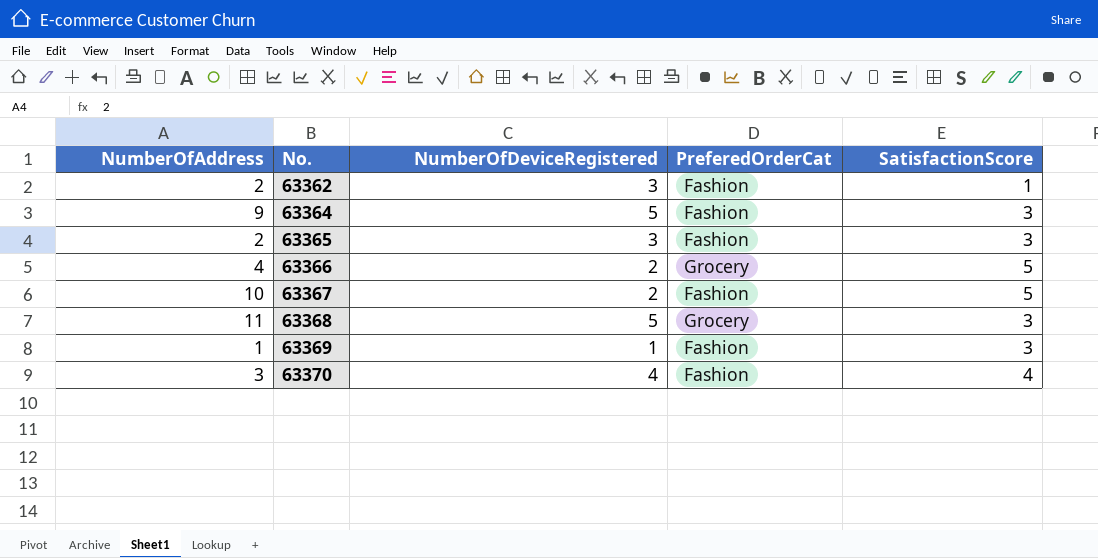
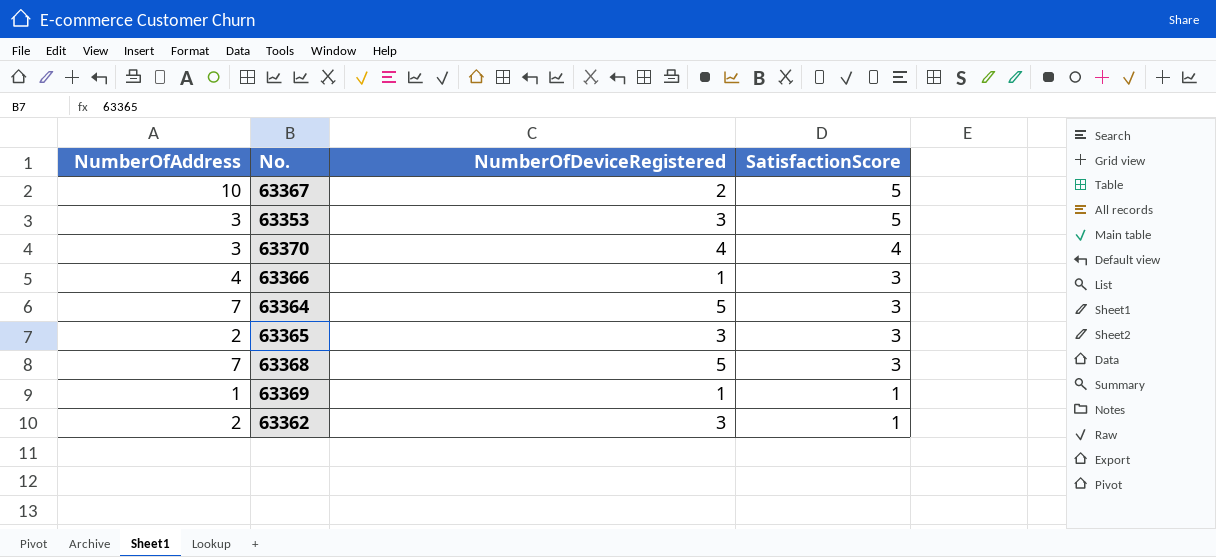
row order: No. ascending -> SatisfactionScore descending
column PreferedOrderCat | position: 4 -> none
row 63353: none -> 3 | 3 | 5
63366 | NumberOfDeviceRegistered: 2 -> 1
63366 | SatisfactionScore: 5 -> 3
63364 | NumberOfAddress: 9 -> 7
63368 | NumberOfAddress: 11 -> 7
63369 | SatisfactionScore: 3 -> 1

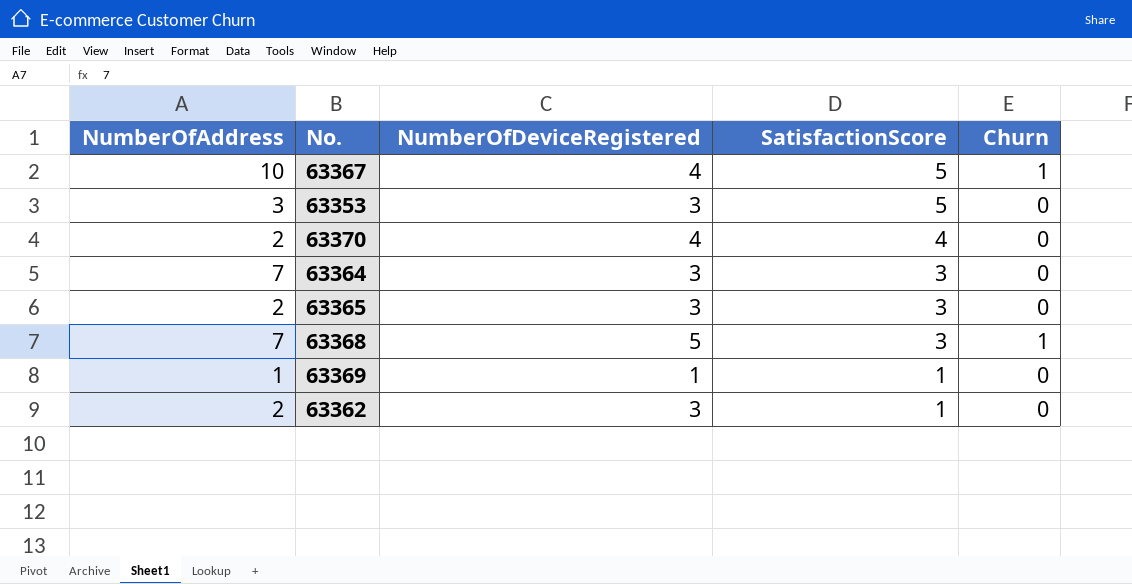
column Churn | position: none -> 5
row 63366: 4 | 1 | 3 -> none
63367 | NumberOfDeviceRegistered: 2 -> 4
63370 | NumberOfAddress: 3 -> 2
63364 | NumberOfDeviceRegistered: 5 -> 3

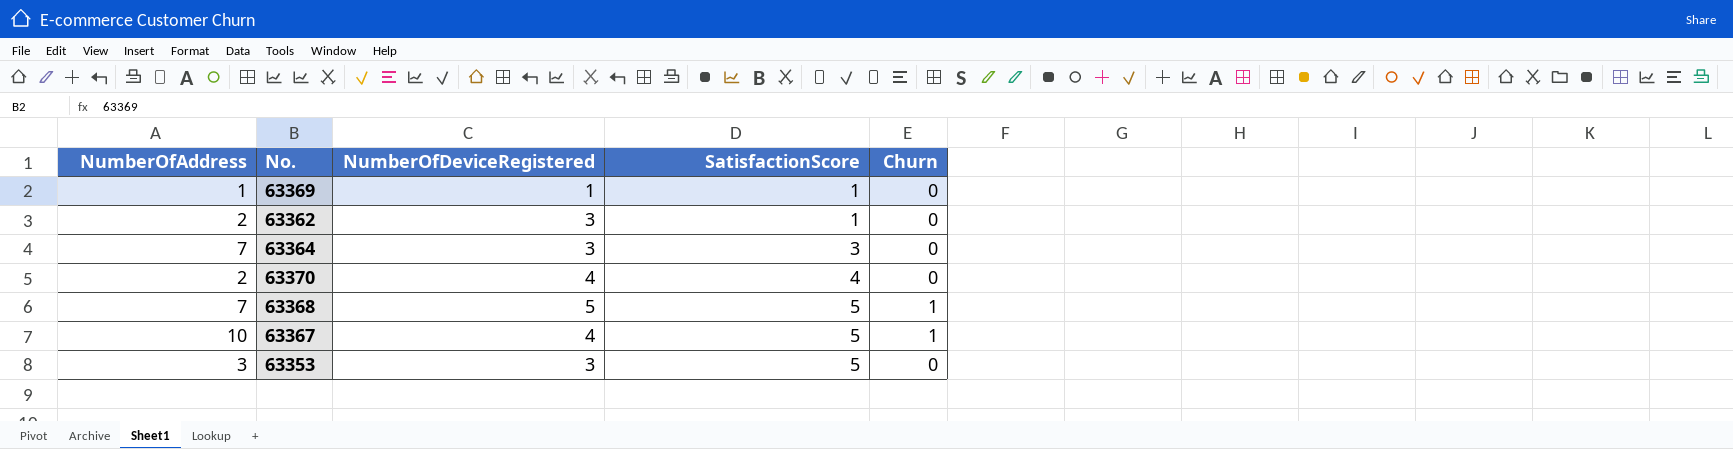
row order: SatisfactionScore descending -> SatisfactionScore ascending
row 63365: 2 | 3 | 3 | 0 -> none
63368 | SatisfactionScore: 3 -> 5

